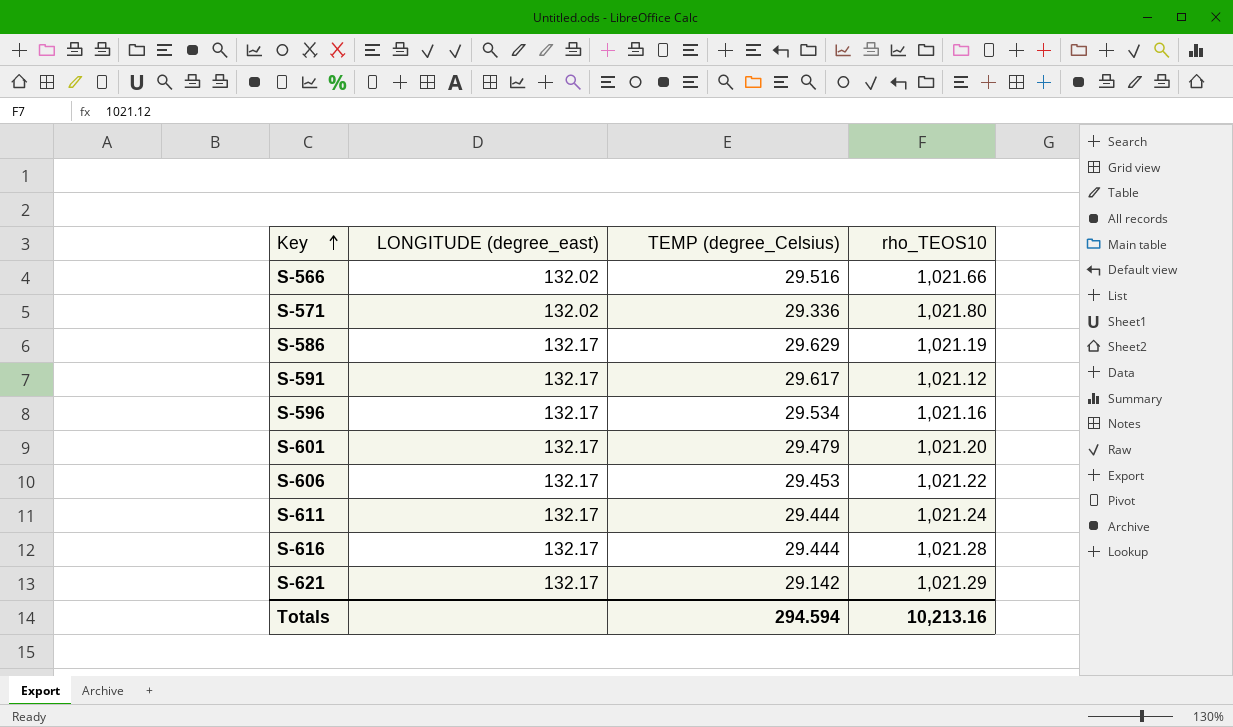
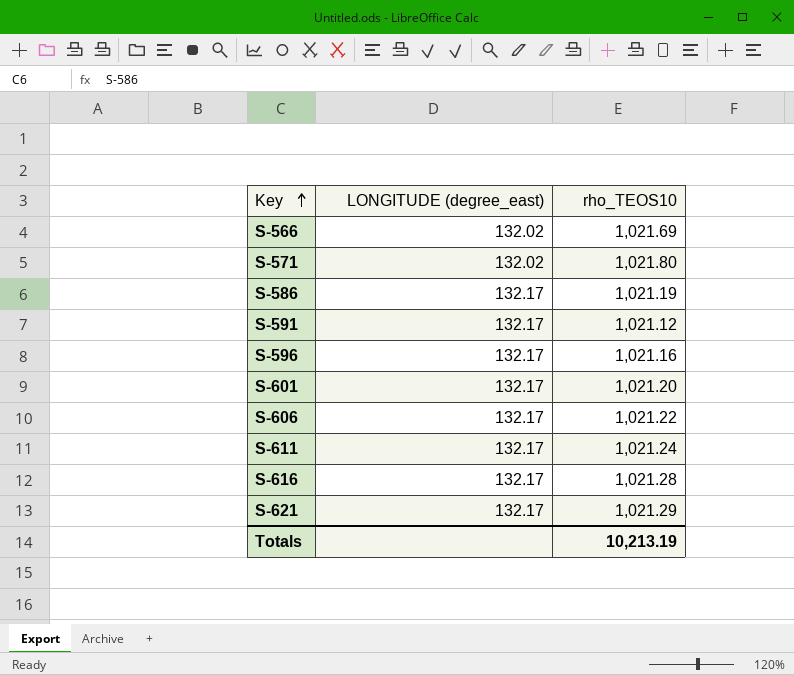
column TEMP (degree_Celsius) | position: 3 -> none
S-566 | rho_TEOS10: 1,021.66 -> 1,021.69
Totals | rho_TEOS10: 10,213.16 -> 10,213.19

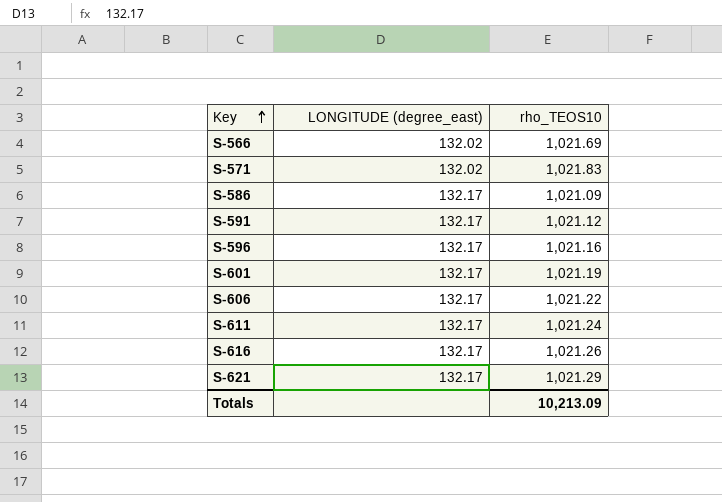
S-571 | rho_TEOS10: 1,021.80 -> 1,021.83
S-586 | rho_TEOS10: 1,021.19 -> 1,021.09
S-601 | rho_TEOS10: 1,021.20 -> 1,021.19
S-616 | rho_TEOS10: 1,021.28 -> 1,021.26
Totals | rho_TEOS10: 10,213.19 -> 10,213.09

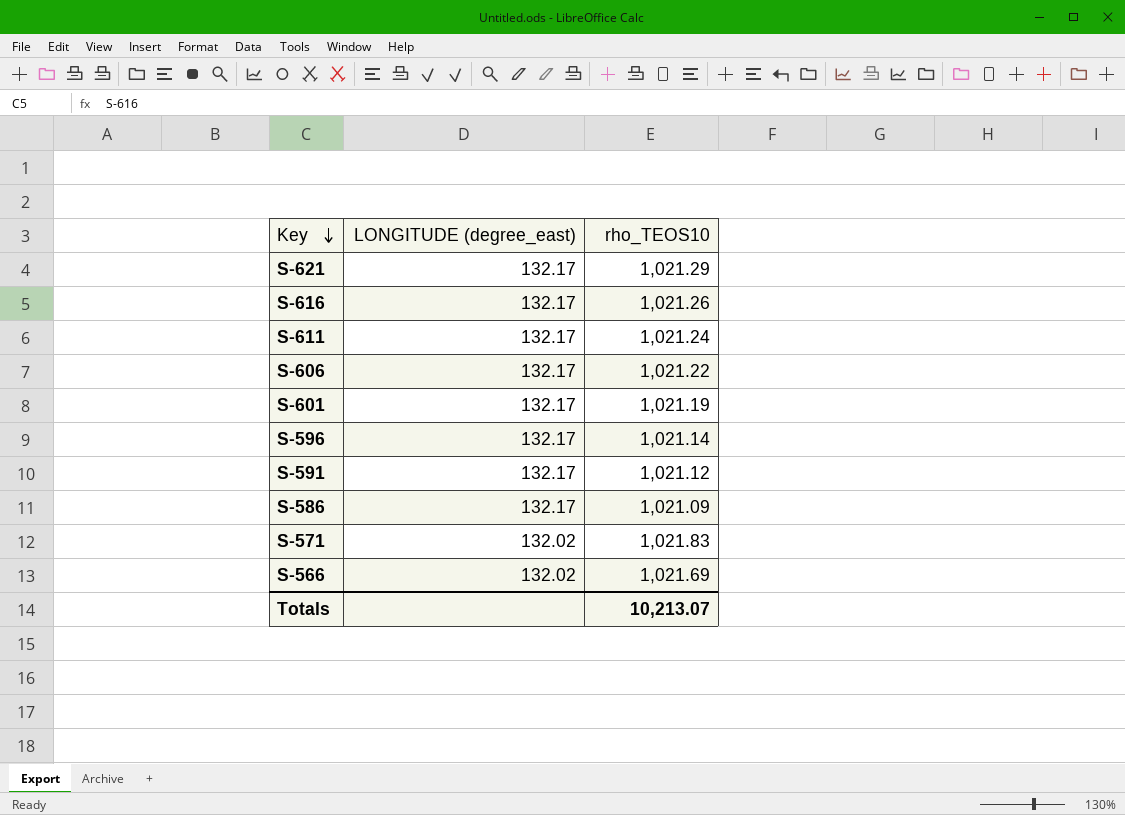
row order: Key ascending -> Key descending
S-596 | rho_TEOS10: 1,021.16 -> 1,021.14
Totals | rho_TEOS10: 10,213.09 -> 10,213.07

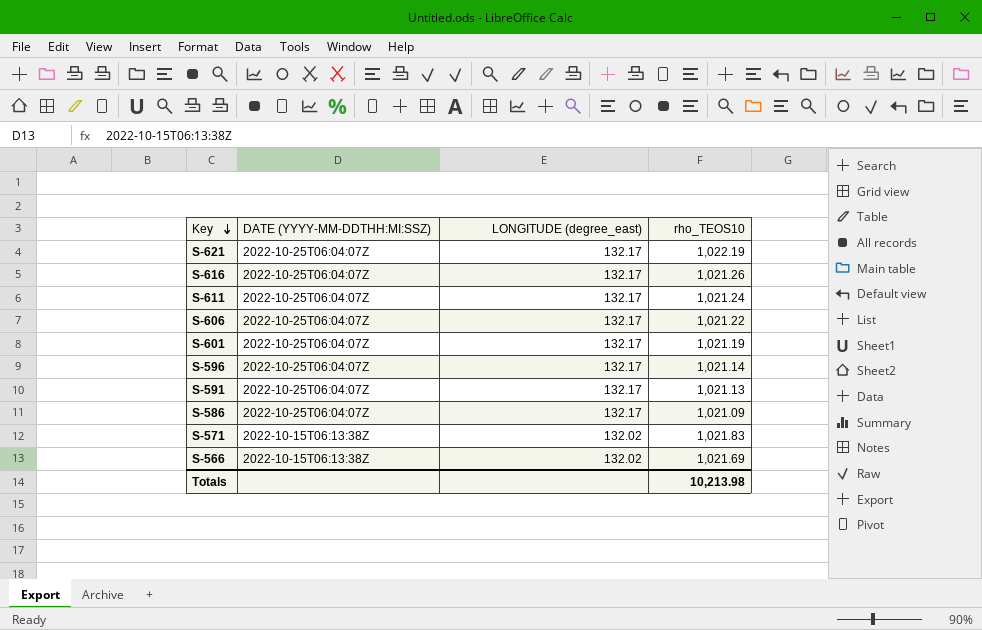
column DATE (YYYY-MM-DDTHH:MI:SSZ) | position: none -> 2
S-621 | rho_TEOS10: 1,021.29 -> 1,022.19
S-591 | rho_TEOS10: 1,021.12 -> 1,021.13
Totals | rho_TEOS10: 10,213.07 -> 10,213.98

